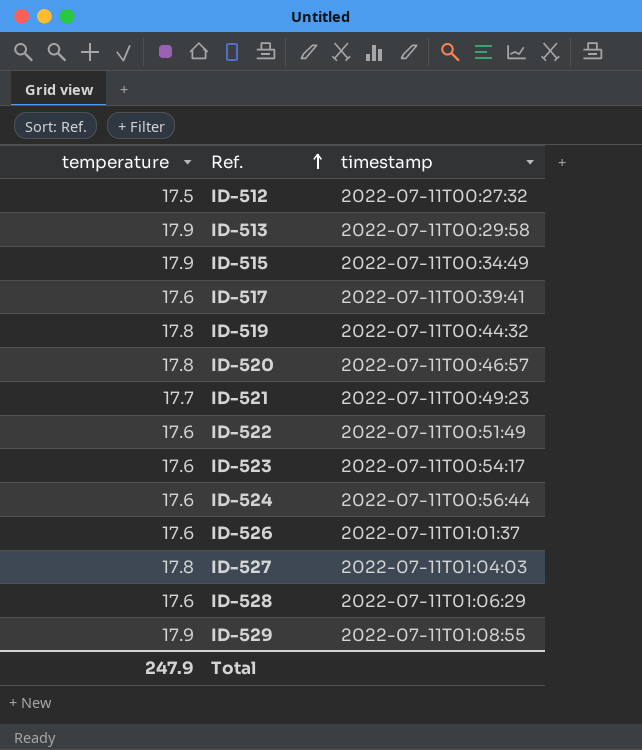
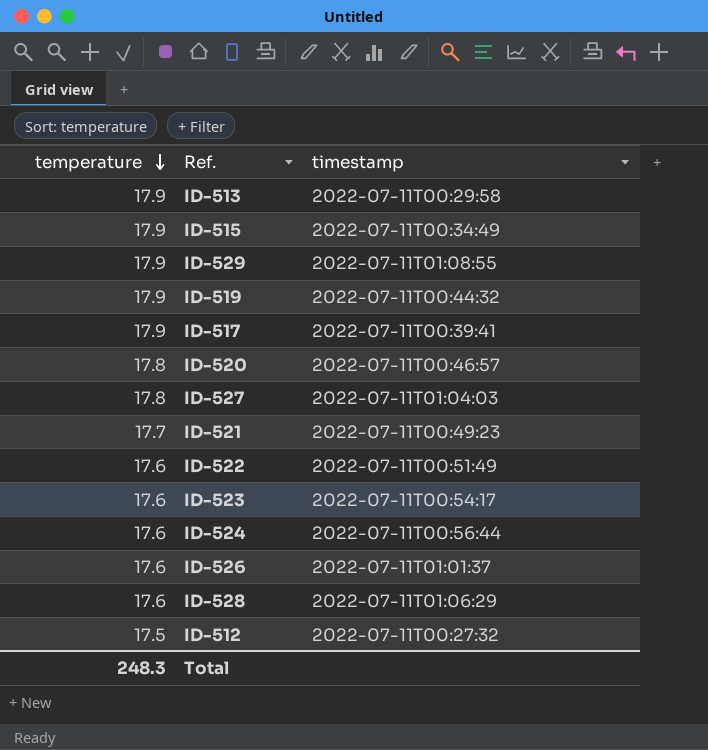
row order: Ref. ascending -> temperature descending
ID-519 | temperature: 17.8 -> 17.9
ID-517 | temperature: 17.6 -> 17.9
Total | temperature: 247.9 -> 248.3

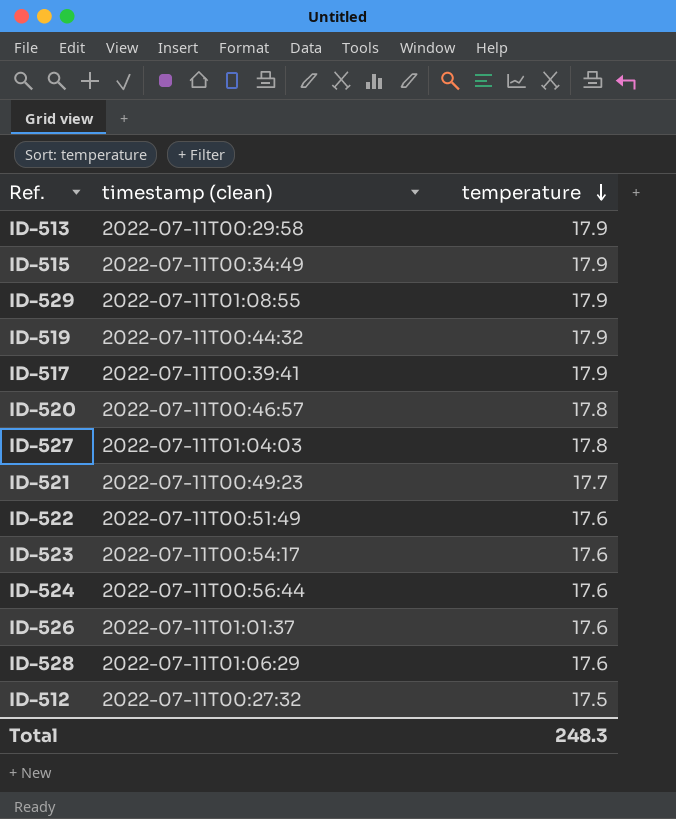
column name: timestamp -> timestamp (clean)
column temperature | position: 1 -> 3

